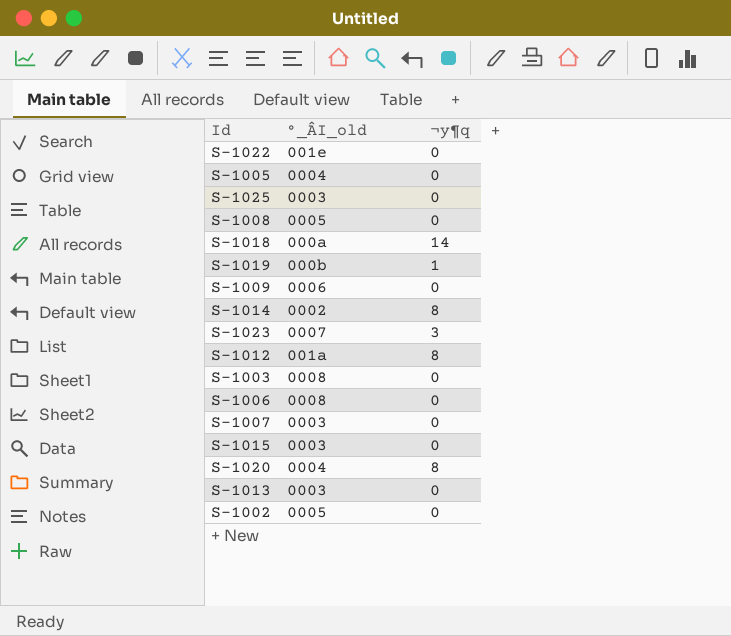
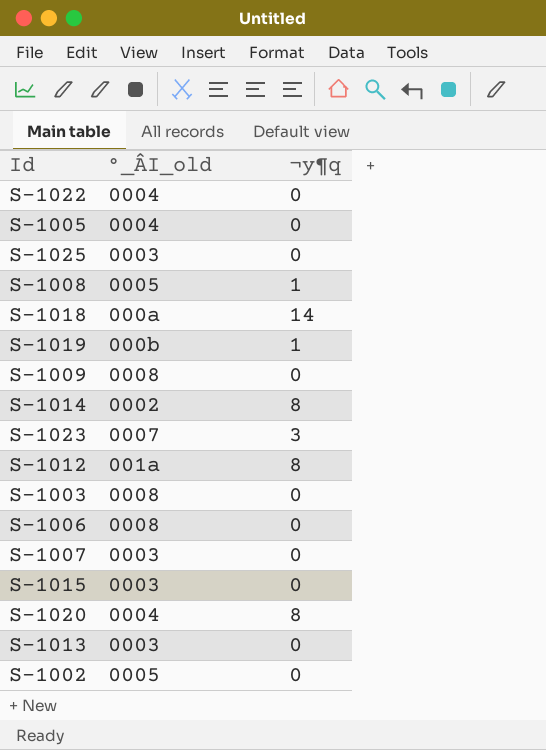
S-1022 | °_ÂI_old: 001e -> 0004
S-1008 | ¬y¶q: 0 -> 1
S-1009 | °_ÂI_old: 0006 -> 0008

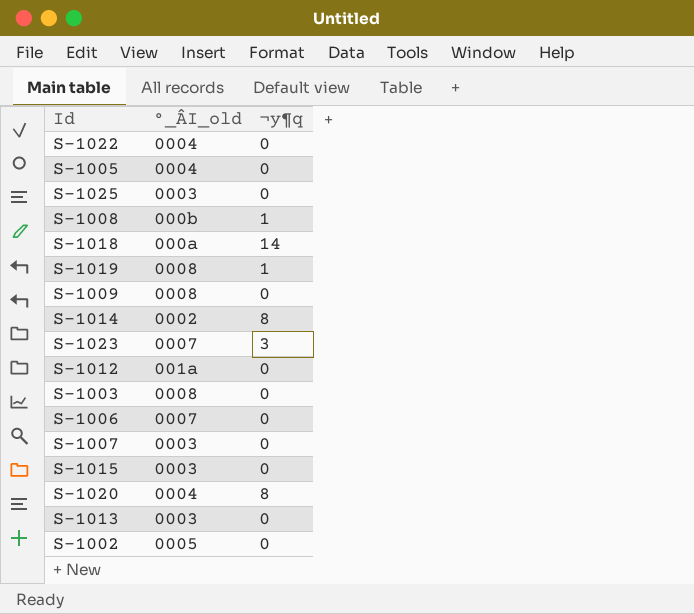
S-1008 | °_ÂI_old: 0005 -> 000b
S-1019 | °_ÂI_old: 000b -> 0008
S-1012 | ¬y¶q: 8 -> 0
S-1006 | °_ÂI_old: 0008 -> 0007

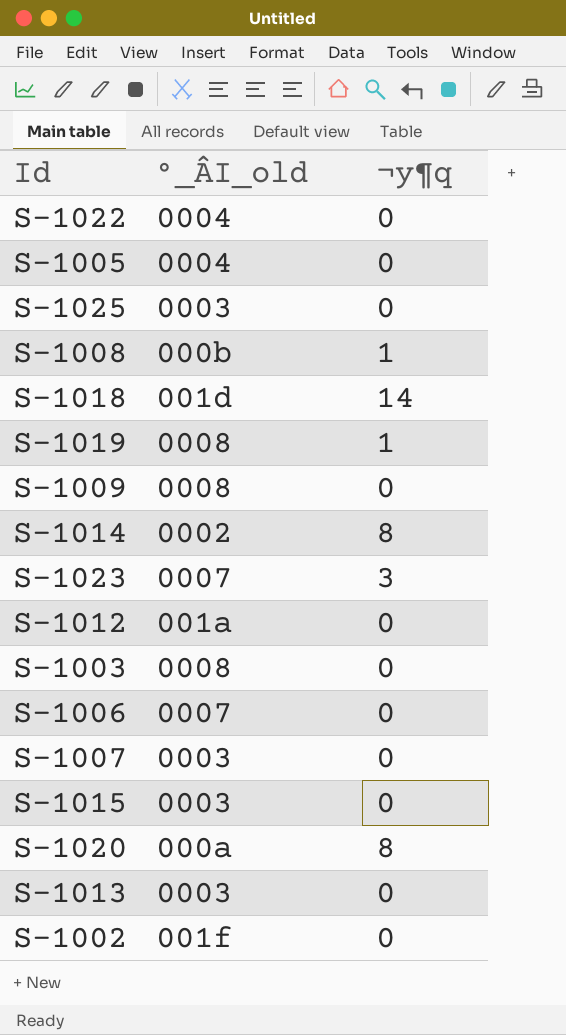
S-1018 | °_ÂI_old: 000a -> 001d
S-1020 | °_ÂI_old: 0004 -> 000a
S-1002 | °_ÂI_old: 0005 -> 001f

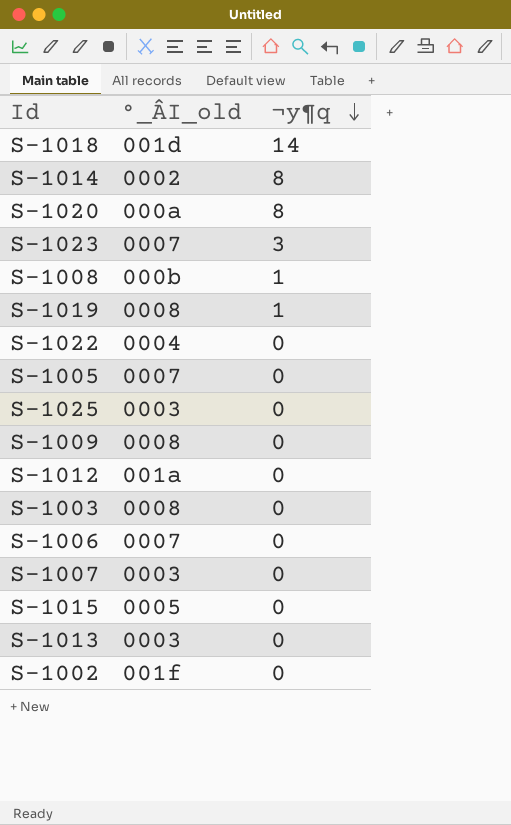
row order: none -> ¬y¶q descending
S-1005 | °_ÂI_old: 0004 -> 0007
S-1015 | °_ÂI_old: 0003 -> 0005

